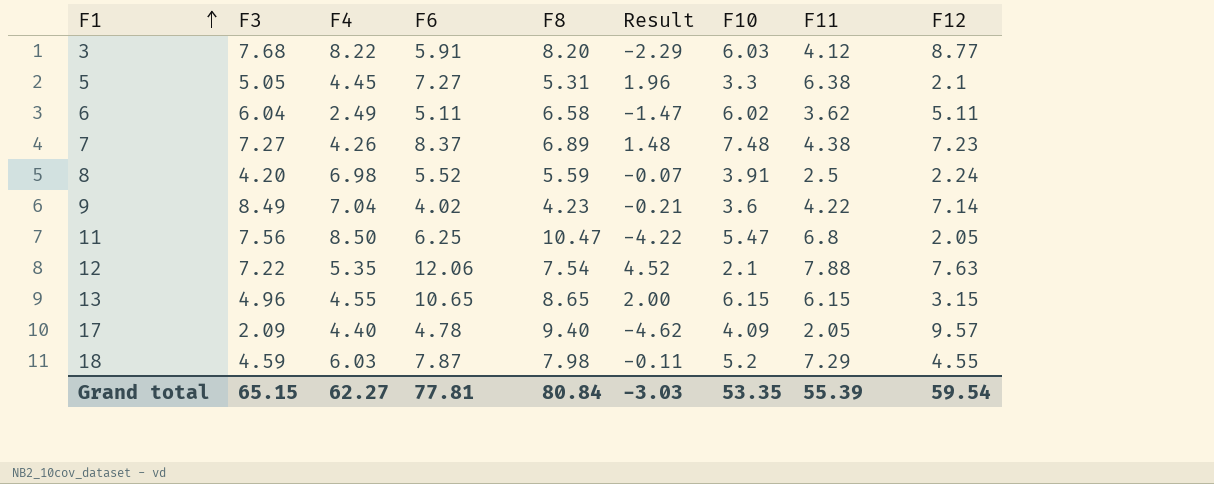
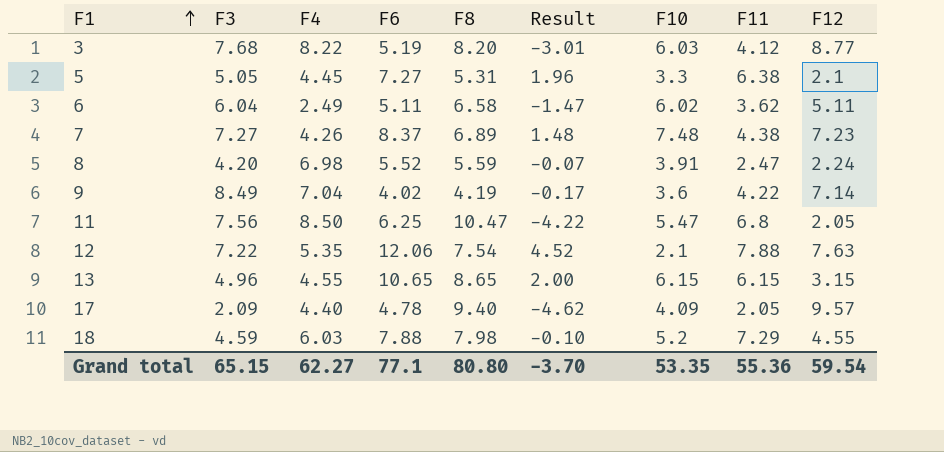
3 | F6: 5.91 -> 5.19
3 | Result: -2.29 -> -3.01
8 | F11: 2.5 -> 2.47
9 | F8: 4.23 -> 4.19
9 | Result: -0.21 -> -0.17
18 | F6: 7.87 -> 7.88
18 | Result: -0.11 -> -0.10
Grand total | F6: 77.81 -> 77.1
Grand total | F8: 80.84 -> 80.80
Grand total | Result: -3.03 -> -3.70
Grand total | F11: 55.39 -> 55.36

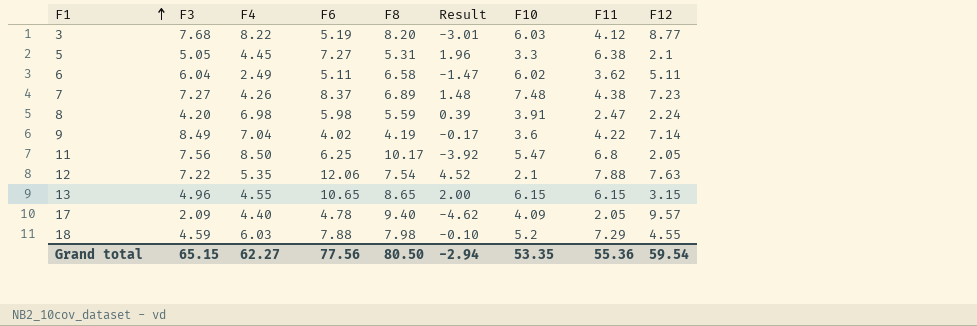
8 | F6: 5.52 -> 5.98
8 | Result: -0.07 -> 0.39
11 | F8: 10.47 -> 10.17
11 | Result: -4.22 -> -3.92
Grand total | F6: 77.1 -> 77.56
Grand total | F8: 80.80 -> 80.50
Grand total | Result: -3.70 -> -2.94

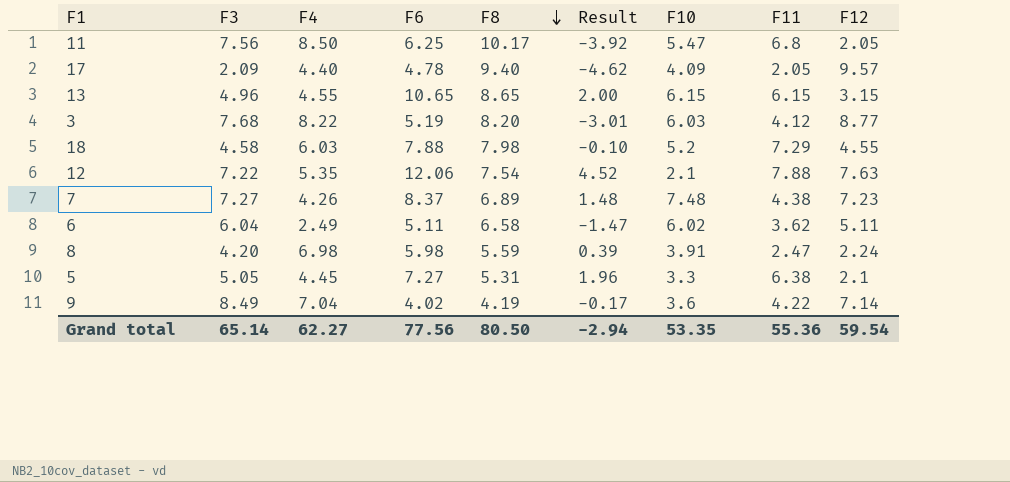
row order: F1 ascending -> F8 descending
18 | F3: 4.59 -> 4.58
Grand total | F3: 65.15 -> 65.14

